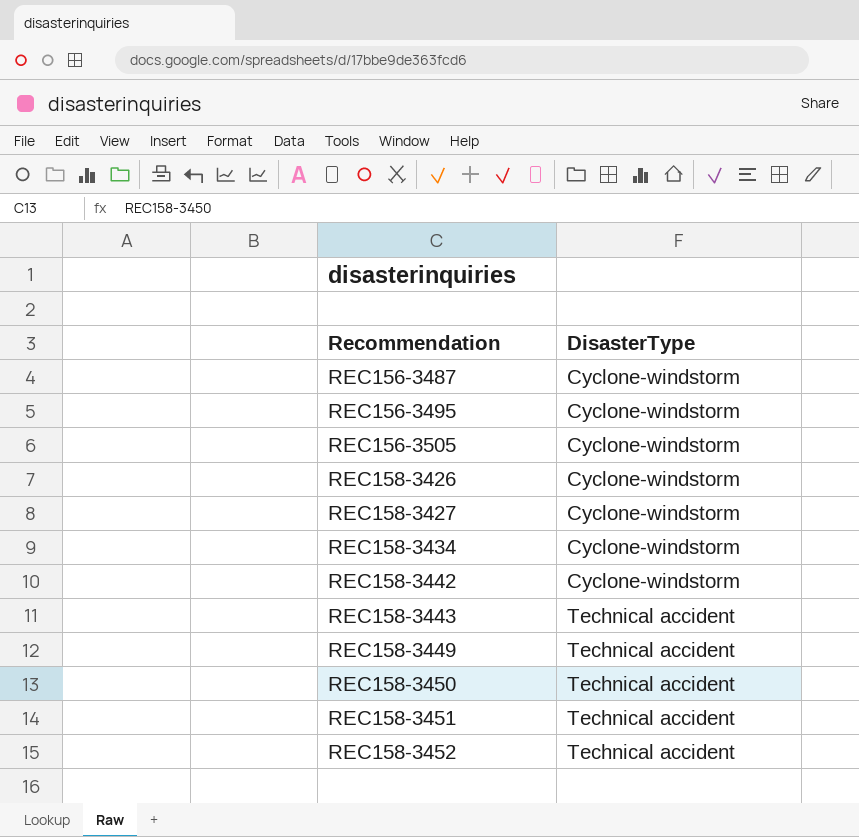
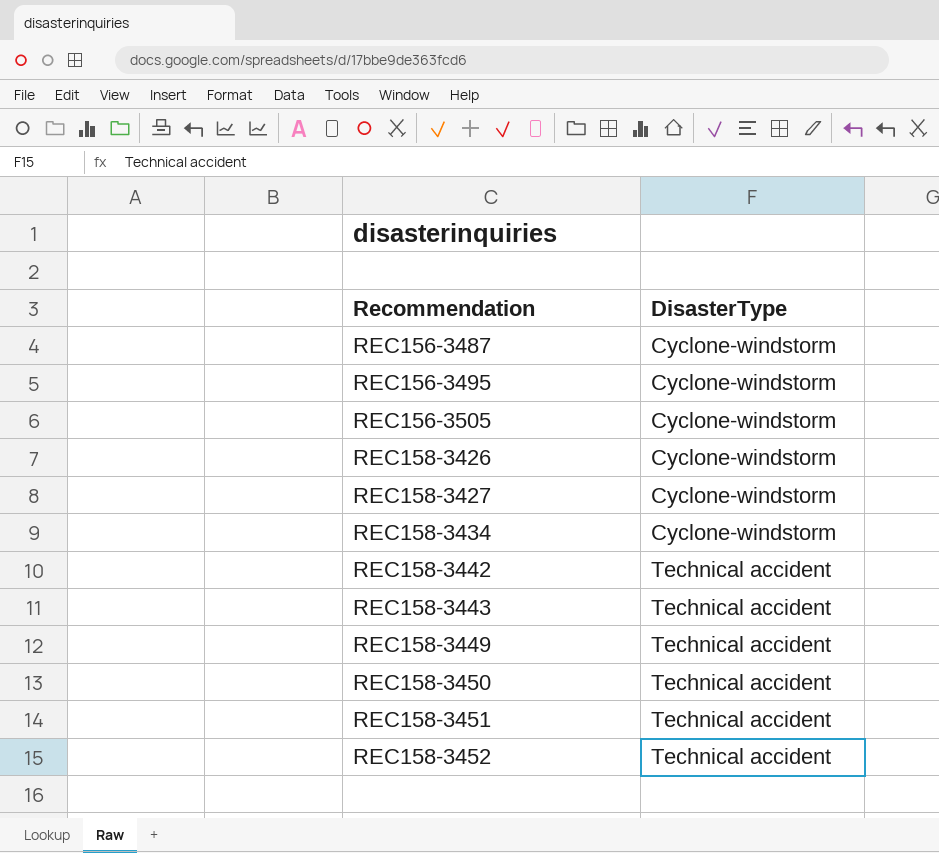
REC158-3442 | DisasterType: Cyclone-windstorm -> Technical accident

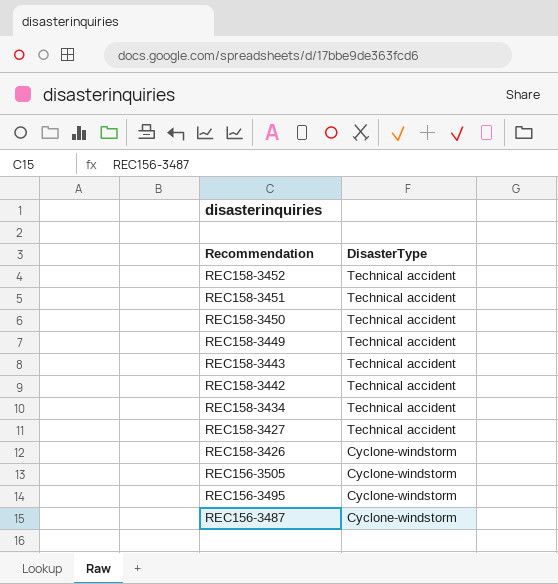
row order: Recommendation ascending -> Recommendation descending
REC158-3434 | DisasterType: Cyclone-windstorm -> Technical accident
REC158-3427 | DisasterType: Cyclone-windstorm -> Technical accident

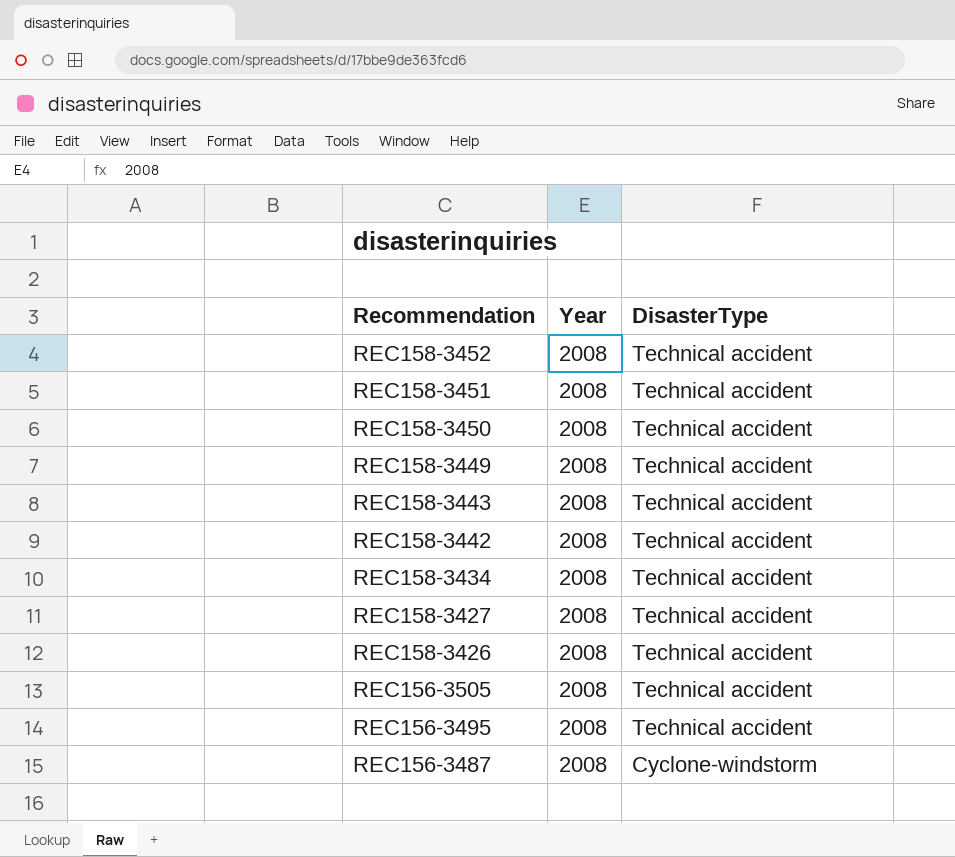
column Year | position: none -> 2
REC158-3426 | DisasterType: Cyclone-windstorm -> Technical accident
REC156-3505 | DisasterType: Cyclone-windstorm -> Technical accident
REC156-3495 | DisasterType: Cyclone-windstorm -> Technical accident

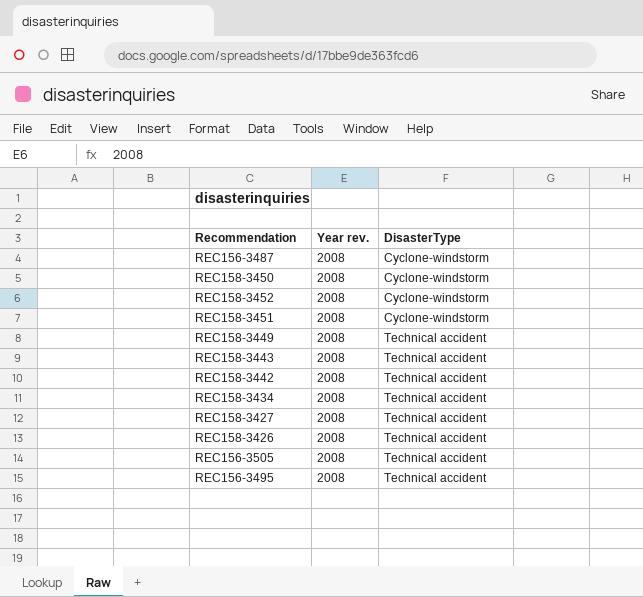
row order: Recommendation descending -> DisasterType ascending
column name: Year -> Year rev.
REC158-3450 | DisasterType: Technical accident -> Cyclone-windstorm
REC158-3452 | DisasterType: Technical accident -> Cyclone-windstorm
REC158-3451 | DisasterType: Technical accident -> Cyclone-windstorm

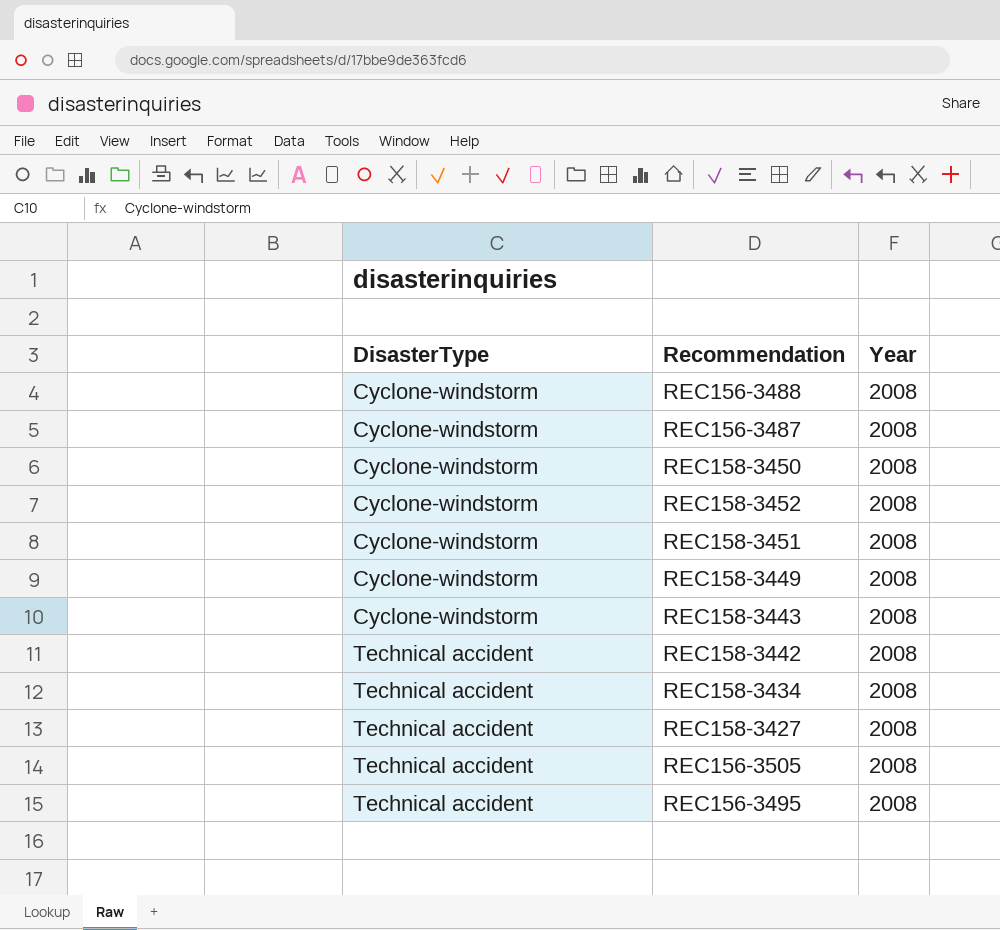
column DisasterType | position: 3 -> 1
column name: Year rev. -> Year
row REC158-3426: 2008 | Technical accident -> none
row REC156-3488: none -> Cyclone-windstorm | 2008
REC158-3449 | DisasterType: Technical accident -> Cyclone-windstorm
REC158-3443 | DisasterType: Technical accident -> Cyclone-windstorm

